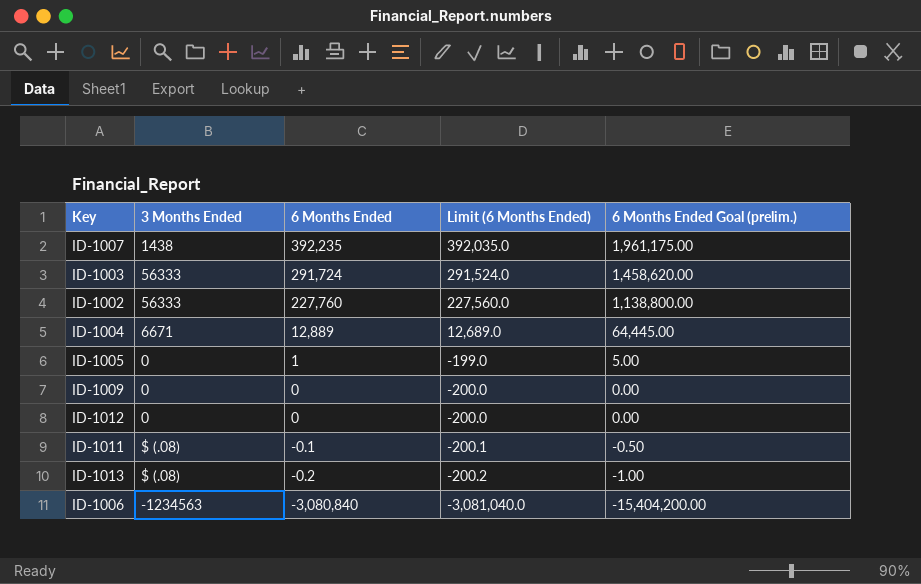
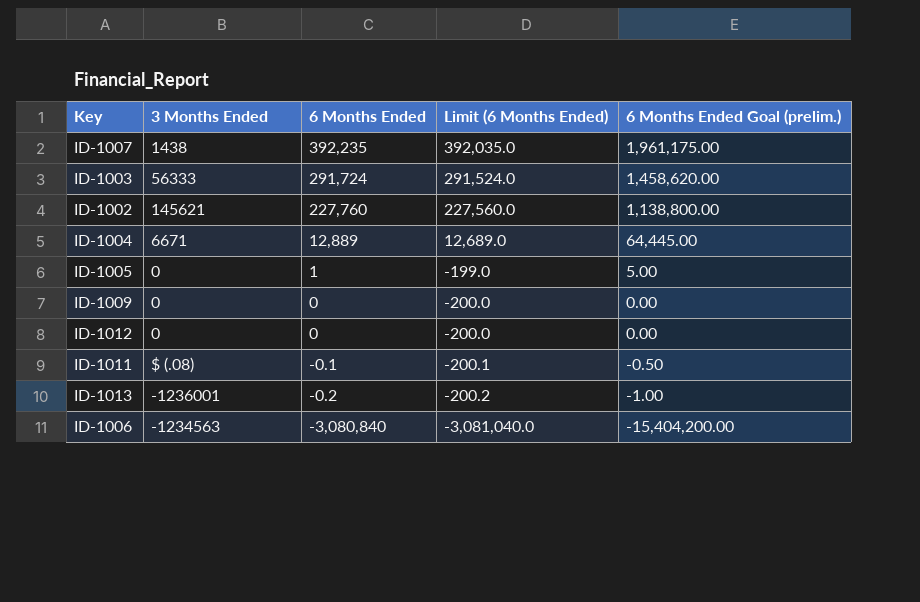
ID-1002 | 3 Months Ended: 56333 -> 145621
ID-1013 | 3 Months Ended: $ (.08) -> -1236001

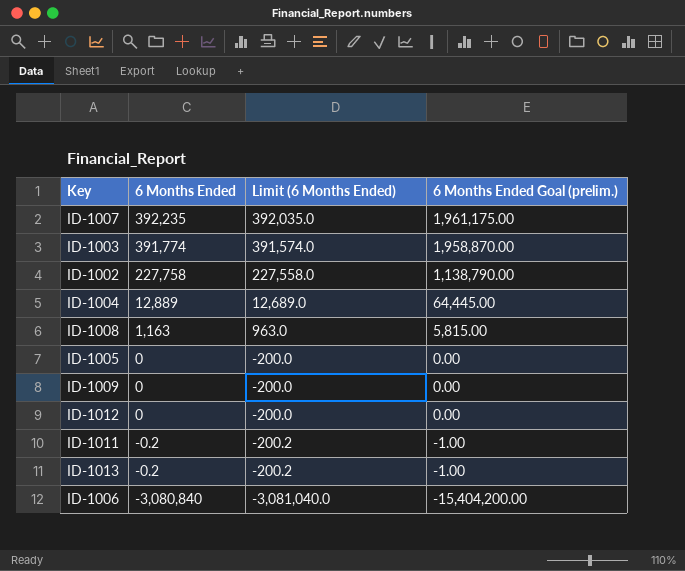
column 3 Months Ended | position: 2 -> none
ID-1003 | 6 Months Ended: 291,724 -> 391,774
ID-1003 | Limit (6 Months Ended): 291,524.0 -> 391,574.0
ID-1003 | 6 Months Ended Goal (prelim.): 1,458,620.00 -> 1,958,870.00
ID-1002 | 6 Months Ended: 227,760 -> 227,758
ID-1002 | Limit (6 Months Ended): 227,560.0 -> 227,558.0
ID-1002 | 6 Months Ended Goal (prelim.): 1,138,800.00 -> 1,138,790.00
row ID-1008: none -> 1,163 | 963.0 | 5,815.00
ID-1005 | 6 Months Ended: 1 -> 0
ID-1005 | Limit (6 Months Ended): -199.0 -> -200.0
ID-1005 | 6 Months Ended Goal (prelim.): 5.00 -> 0.00
ID-1011 | 6 Months Ended: -0.1 -> -0.2
ID-1011 | Limit (6 Months Ended): -200.1 -> -200.2
ID-1011 | 6 Months Ended Goal (prelim.): -0.50 -> -1.00

